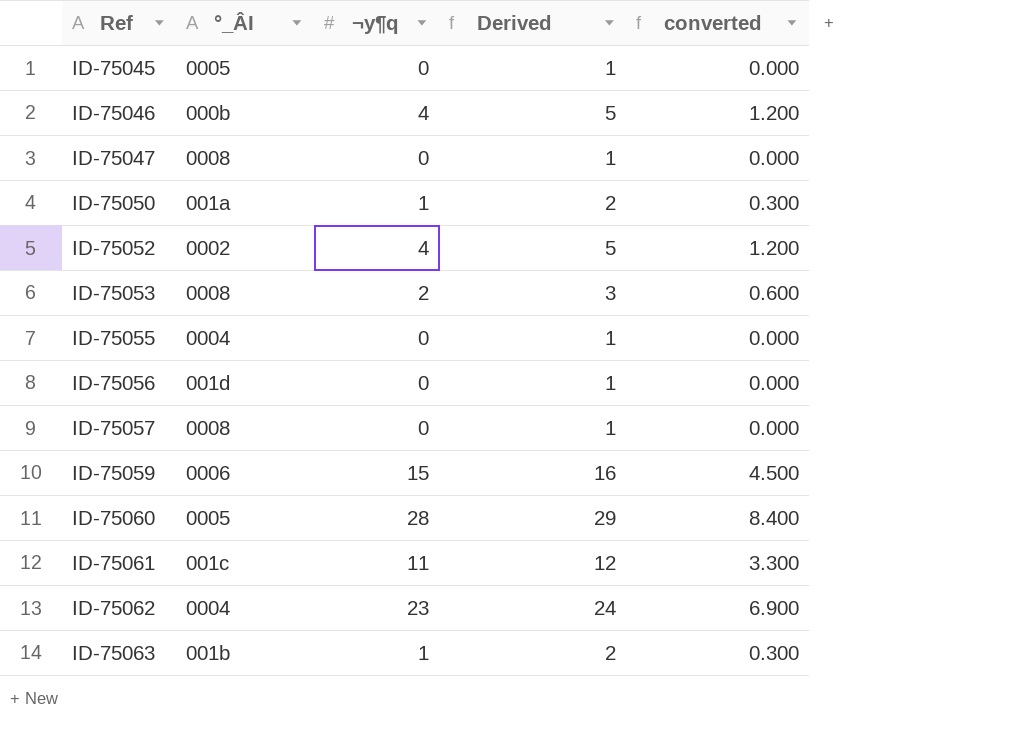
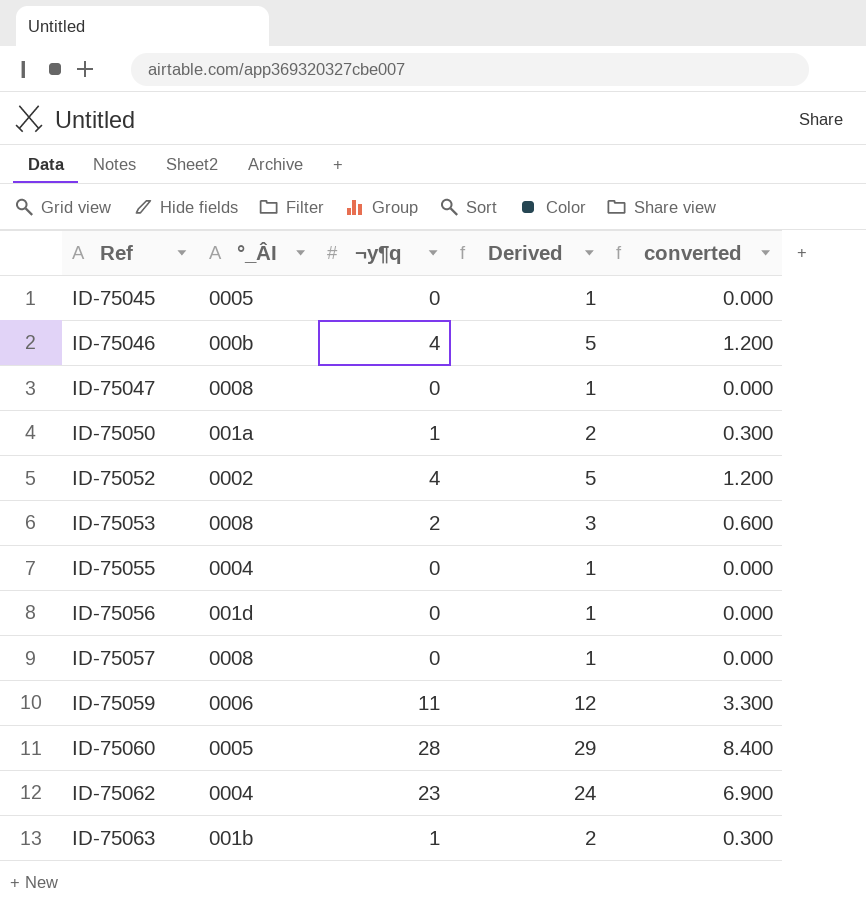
row ID-75061: 001c | 11 | 12 | 3.300 -> none
ID-75059 | ¬y¶q: 15 -> 11
ID-75059 | Derived: 16 -> 12
ID-75059 | converted: 4.500 -> 3.300

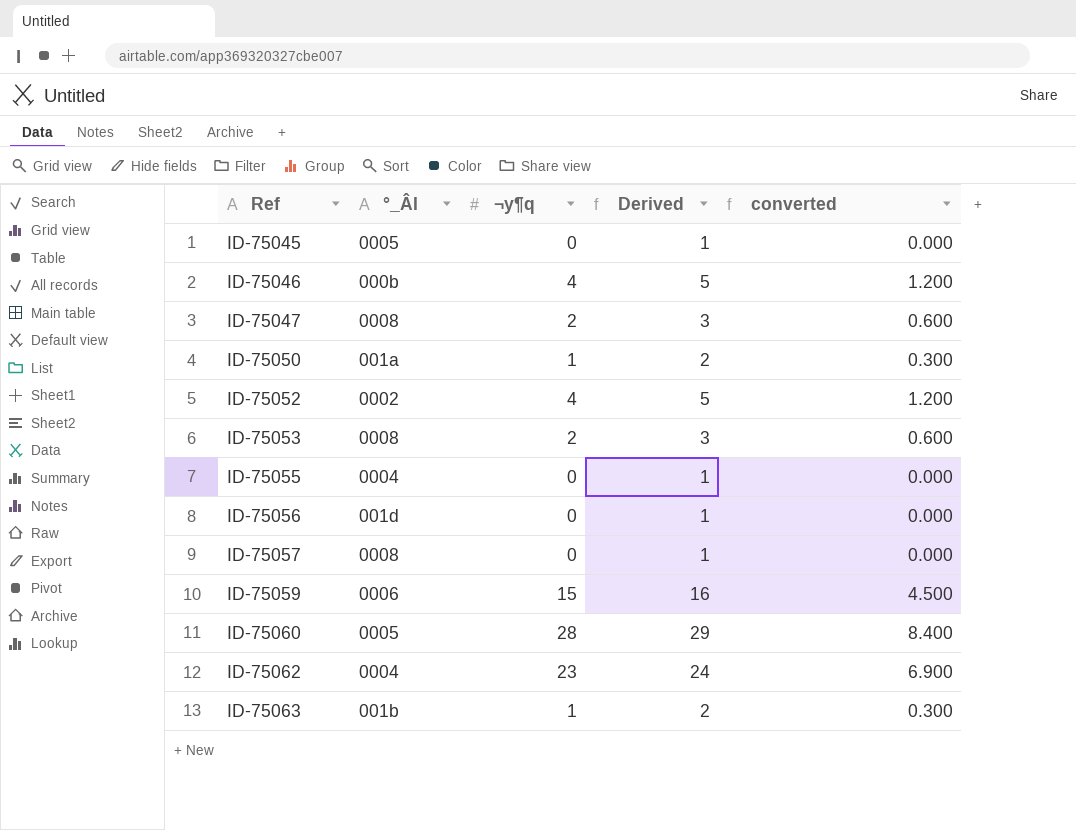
ID-75047 | ¬y¶q: 0 -> 2
ID-75047 | Derived: 1 -> 3
ID-75047 | converted: 0.000 -> 0.600
ID-75059 | ¬y¶q: 11 -> 15
ID-75059 | Derived: 12 -> 16
ID-75059 | converted: 3.300 -> 4.500

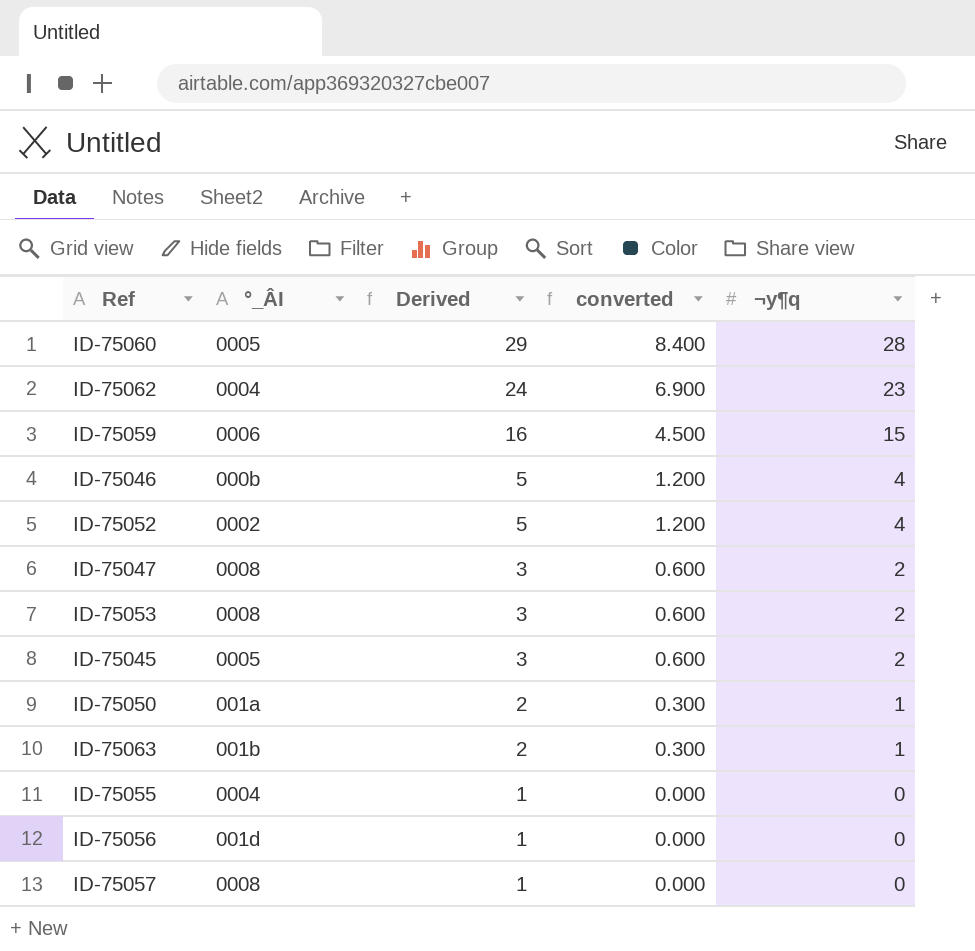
row order: Ref ascending -> Derived descending
column ¬y¶q | position: 3 -> 5
ID-75045 | Derived: 1 -> 3
ID-75045 | converted: 0.000 -> 0.600
ID-75045 | ¬y¶q: 0 -> 2

